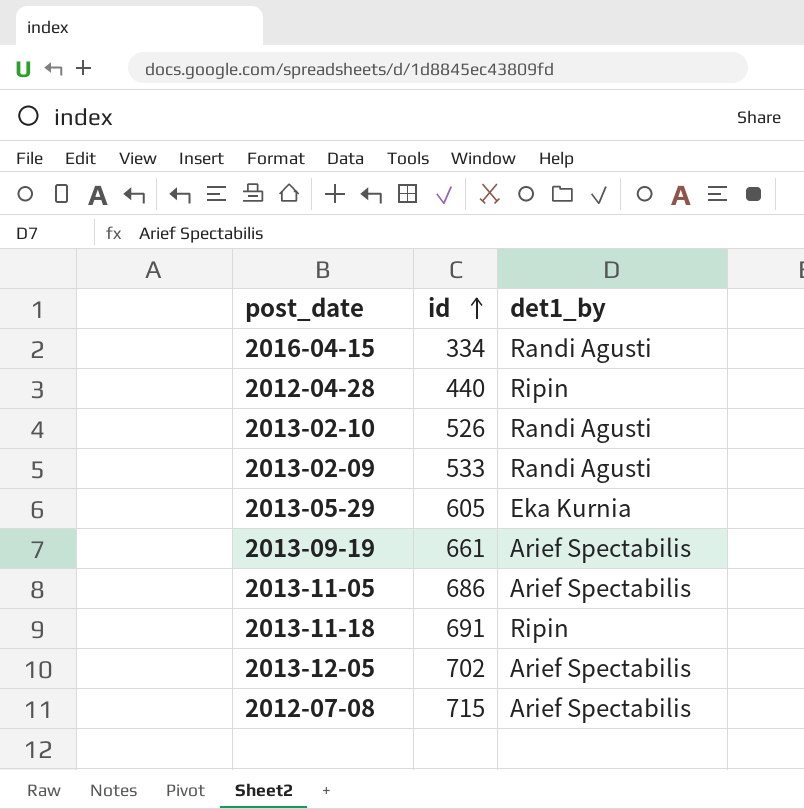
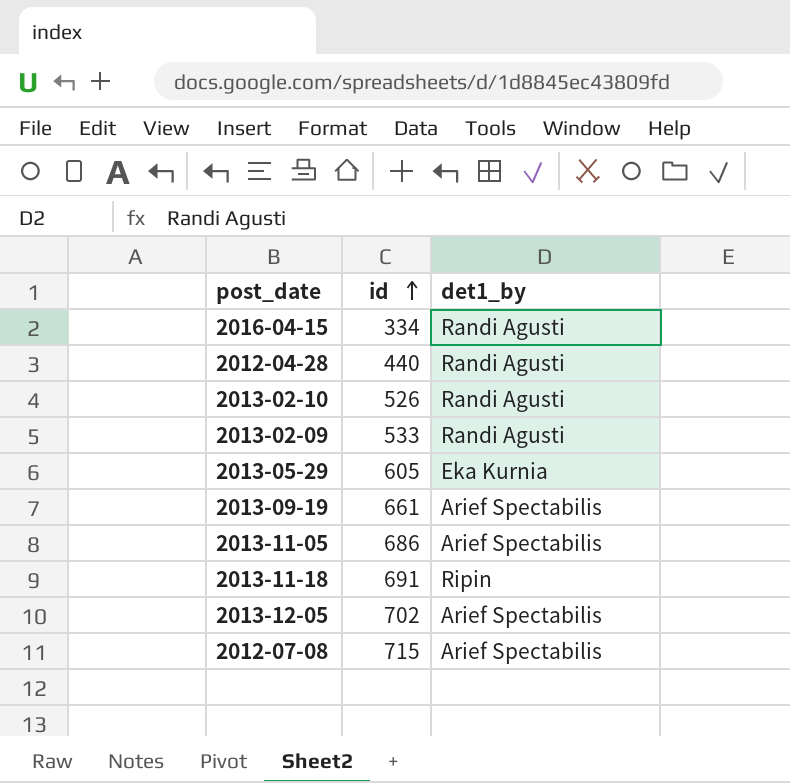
2012-04-28 | det1_by: Ripin -> Randi Agusti

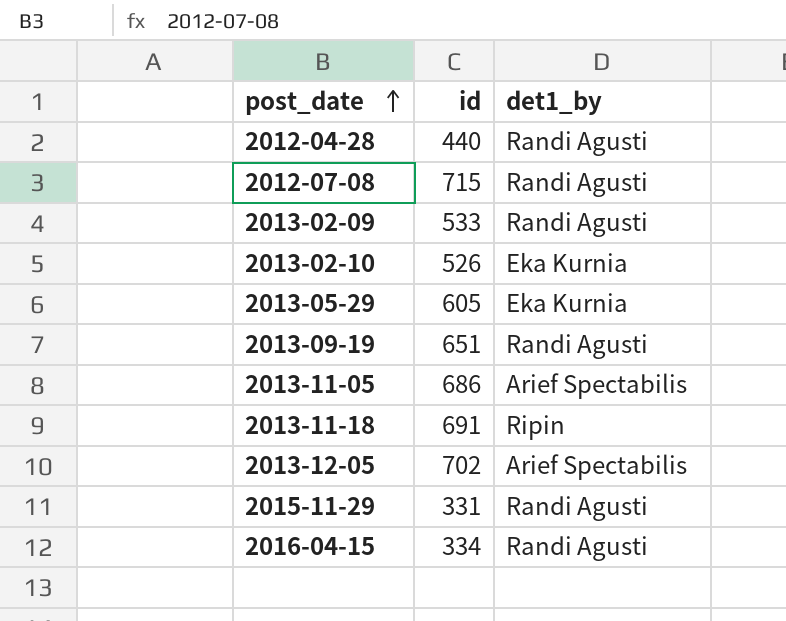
row order: id ascending -> post_date ascending
2012-07-08 | det1_by: Arief Spectabilis -> Randi Agusti
2013-02-10 | det1_by: Randi Agusti -> Eka Kurnia
2013-09-19 | id: 661 -> 651
2013-09-19 | det1_by: Arief Spectabilis -> Randi Agusti
row 2015-11-29: none -> 331 | Randi Agusti

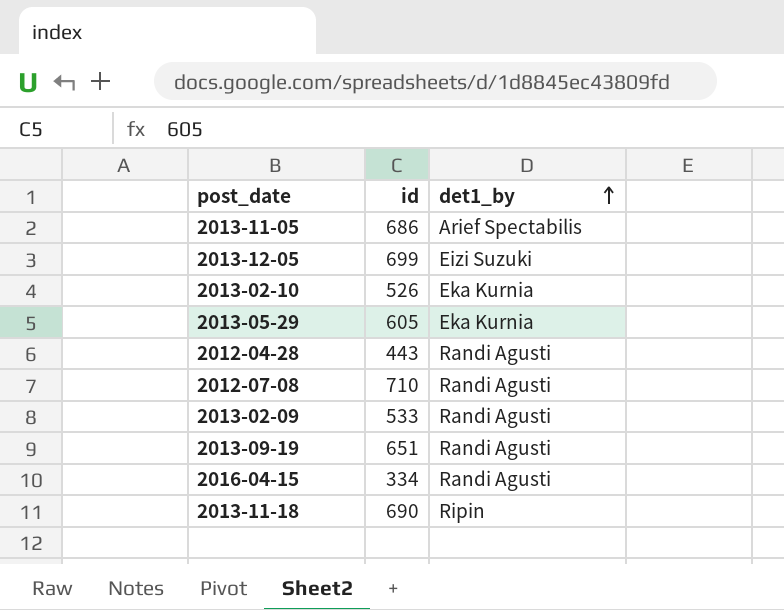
row order: post_date ascending -> det1_by ascending
row 2015-11-29: 331 | Randi Agusti -> none
2013-12-05 | id: 702 -> 699
2013-12-05 | det1_by: Arief Spectabilis -> Eizi Suzuki
2012-04-28 | id: 440 -> 443
2012-07-08 | id: 715 -> 710
2013-11-18 | id: 691 -> 690

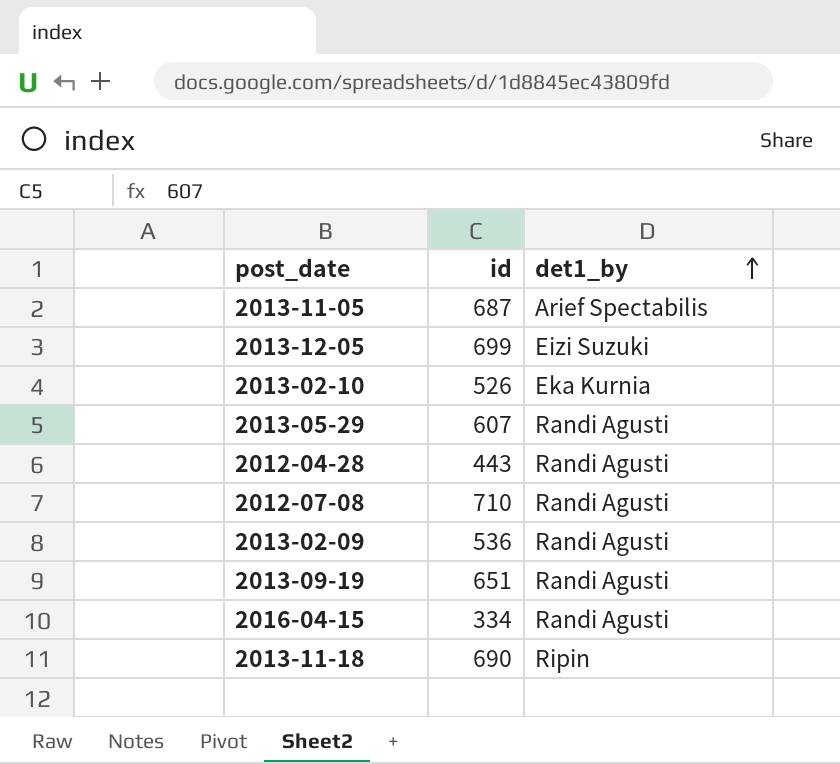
2013-11-05 | id: 686 -> 687
2013-05-29 | id: 605 -> 607
2013-05-29 | det1_by: Eka Kurnia -> Randi Agusti
2013-02-09 | id: 533 -> 536

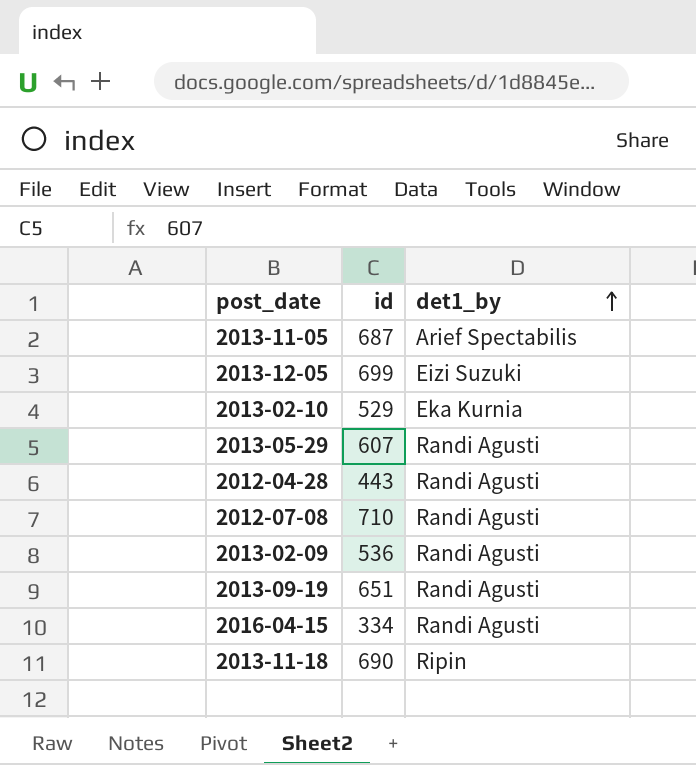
2013-02-10 | id: 526 -> 529

